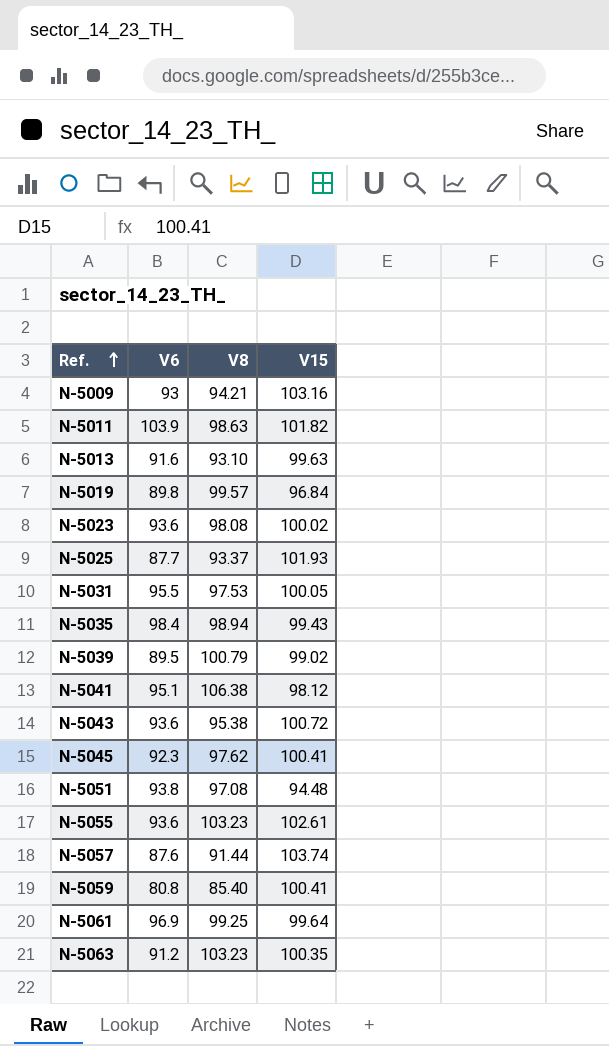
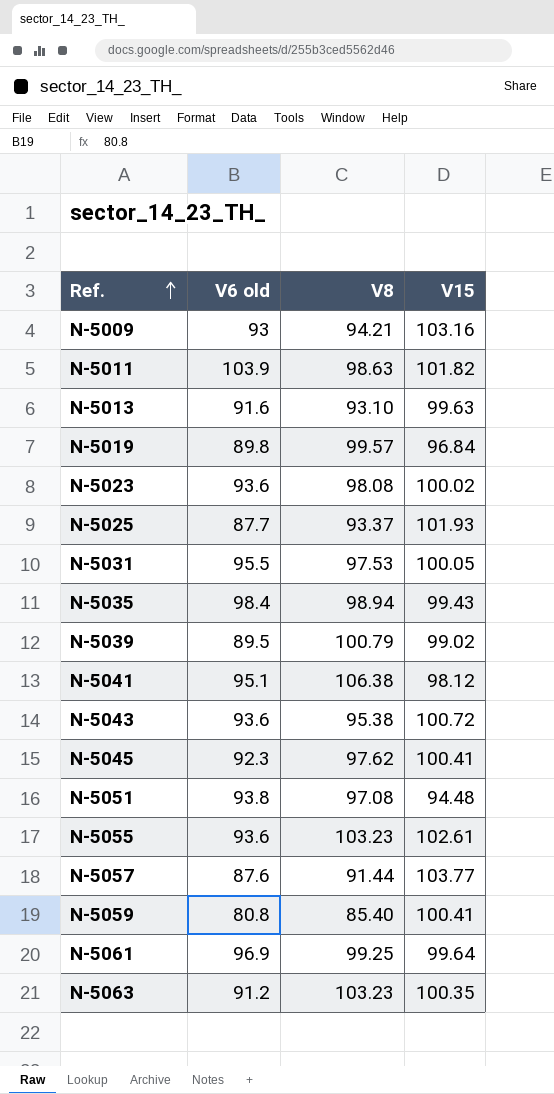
column name: V6 -> V6 old
N-5057 | V15: 103.74 -> 103.77

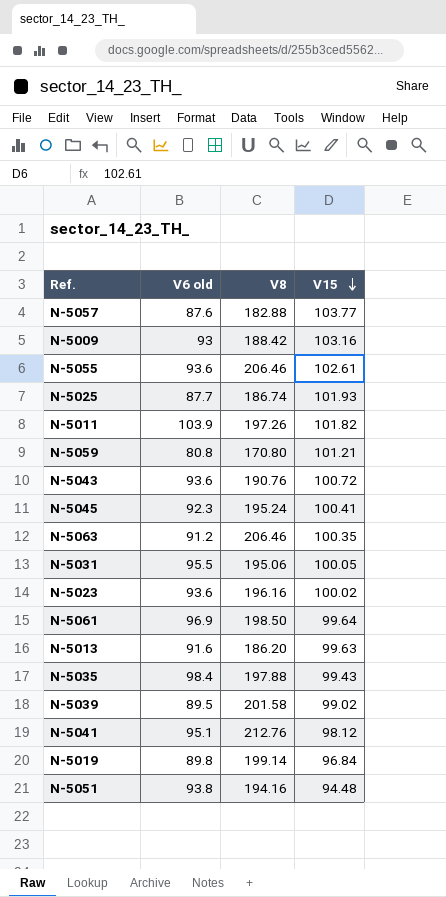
row order: Ref. ascending -> V15 descending
N-5057 | V8: 91.44 -> 182.88
N-5009 | V8: 94.21 -> 188.42
N-5055 | V8: 103.23 -> 206.46
N-5025 | V8: 93.37 -> 186.74
N-5011 | V8: 98.63 -> 197.26
N-5059 | V8: 85.40 -> 170.80
N-5059 | V15: 100.41 -> 101.21
N-5043 | V8: 95.38 -> 190.76
N-5045 | V8: 97.62 -> 195.24
N-5063 | V8: 103.23 -> 206.46
N-5031 | V8: 97.53 -> 195.06
N-5023 | V8: 98.08 -> 196.16
N-5061 | V8: 99.25 -> 198.50
N-5013 | V8: 93.10 -> 186.20
N-5035 | V8: 98.94 -> 197.88
N-5039 | V8: 100.79 -> 201.58
N-5041 | V8: 106.38 -> 212.76
N-5019 | V8: 99.57 -> 199.14
N-5051 | V8: 97.08 -> 194.16

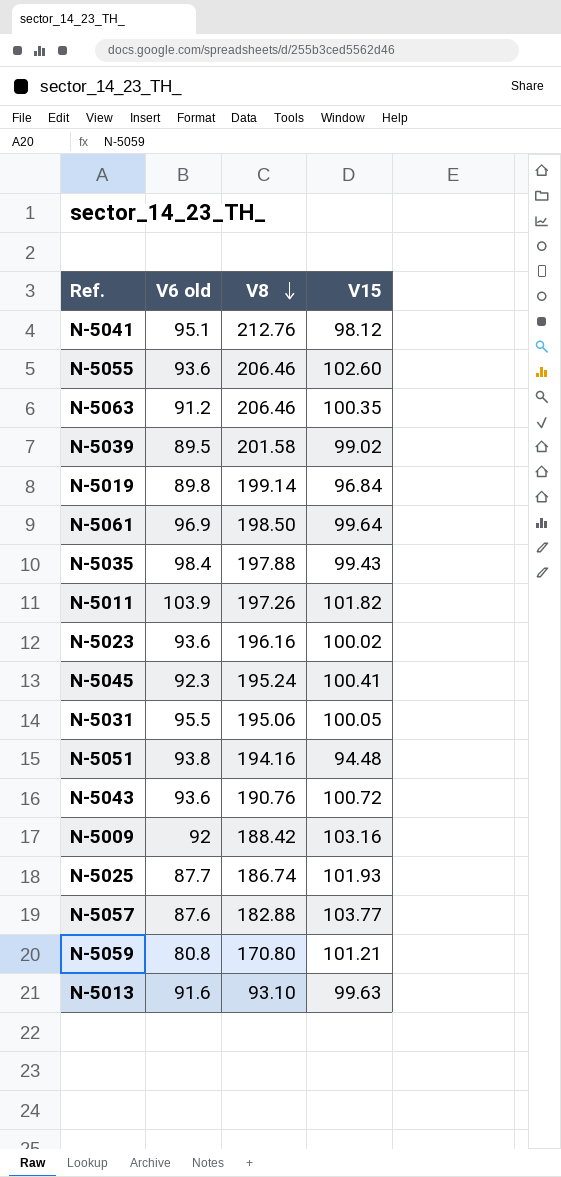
row order: V15 descending -> V8 descending
N-5055 | V15: 102.61 -> 102.60
N-5009 | V6 old: 93 -> 92
N-5013 | V8: 186.20 -> 93.10

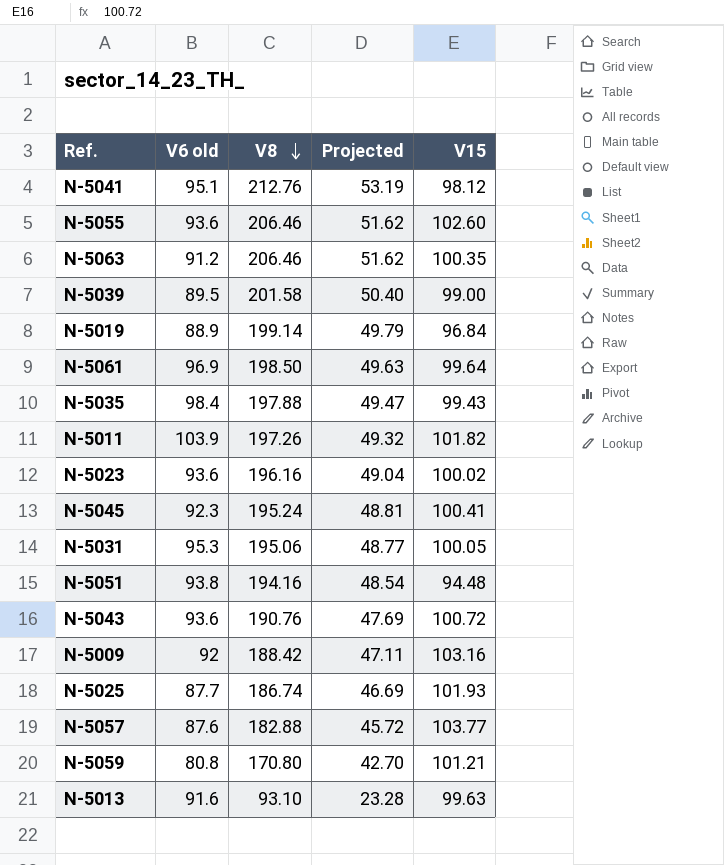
column Projected | formula: none -> [V8] * 0.25
N-5039 | V15: 99.02 -> 99.00
N-5019 | V6 old: 89.8 -> 88.9
N-5031 | V6 old: 95.5 -> 95.3

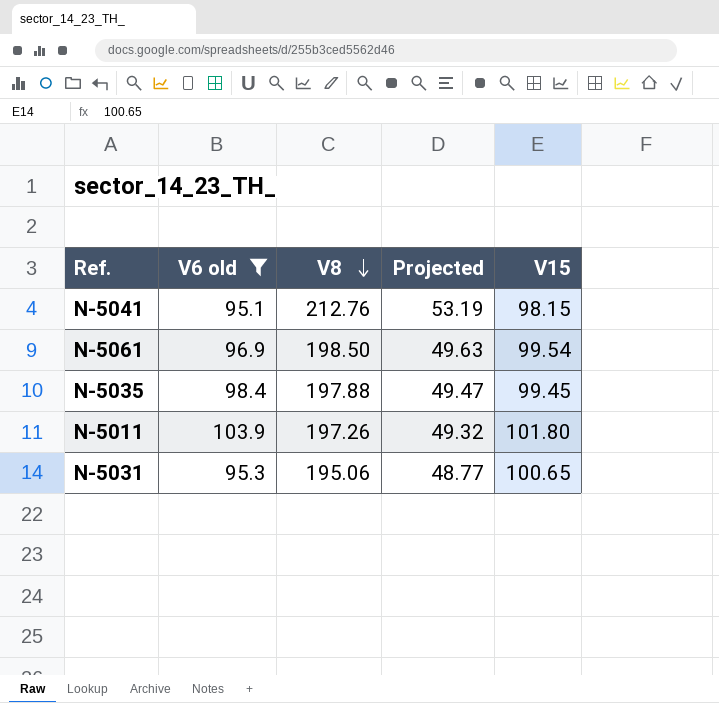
filter: none -> V6 old >= 95.1
N-5041 | V15: 98.12 -> 98.15
N-5061 | V15: 99.64 -> 99.54
N-5035 | V15: 99.43 -> 99.45
N-5011 | V15: 101.82 -> 101.80
N-5031 | V15: 100.05 -> 100.65

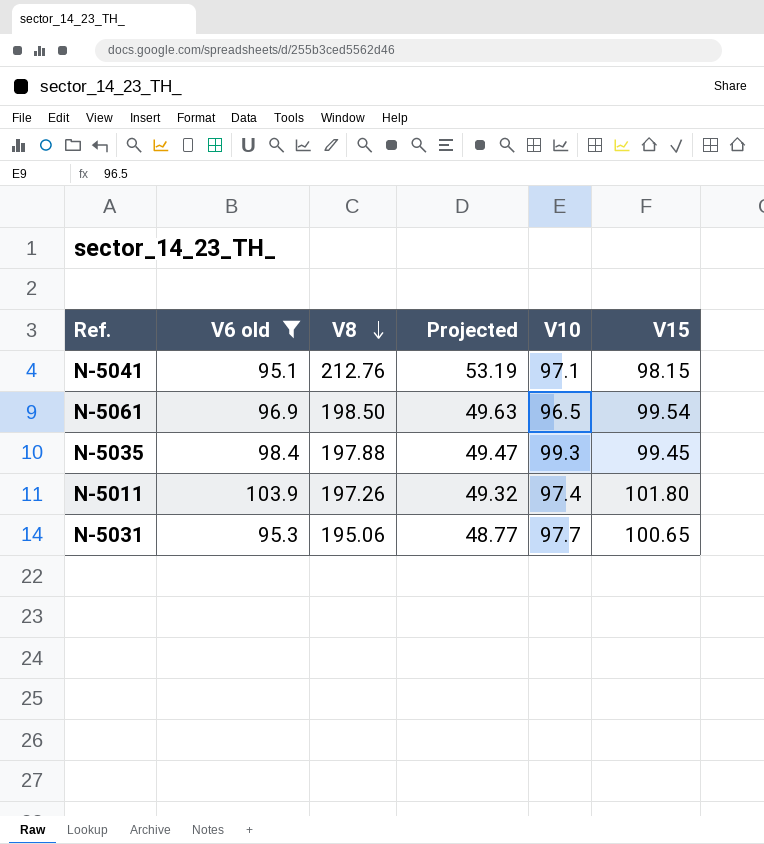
column V10 | position: none -> 5

